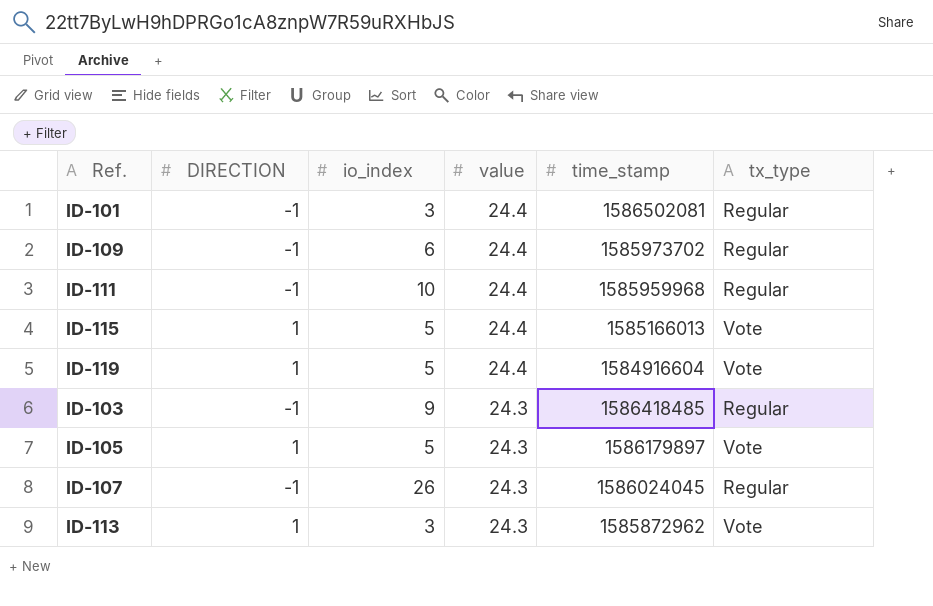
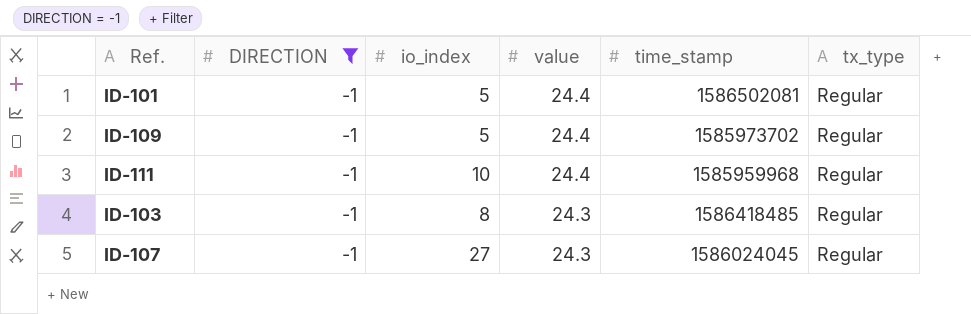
filter: none -> DIRECTION = -1
ID-101 | io_index: 3 -> 5
ID-109 | io_index: 6 -> 5
ID-103 | io_index: 9 -> 8
ID-107 | io_index: 26 -> 27

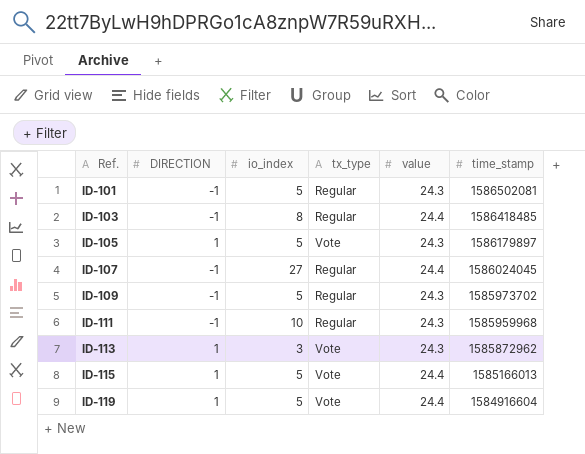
filter: DIRECTION = -1 -> none
row order: value descending -> Ref. ascending
column tx_type | position: 6 -> 4
ID-101 | value: 24.4 -> 24.3
ID-103 | value: 24.3 -> 24.4
ID-107 | value: 24.3 -> 24.4
ID-109 | value: 24.4 -> 24.3
ID-111 | value: 24.4 -> 24.3

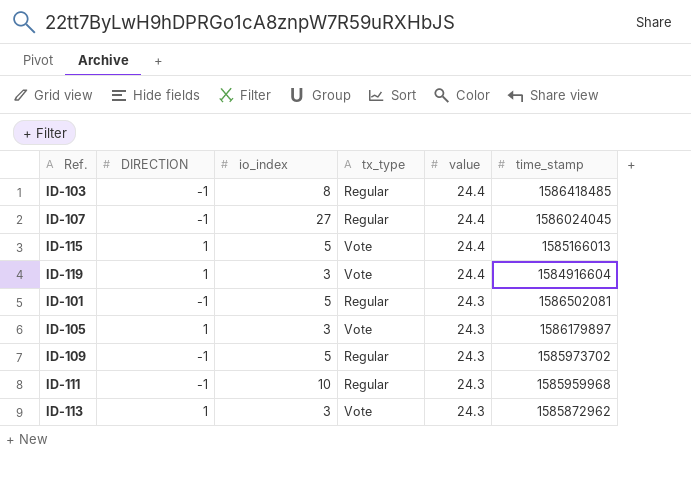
row order: Ref. ascending -> value descending
ID-119 | io_index: 5 -> 3
ID-105 | io_index: 5 -> 3

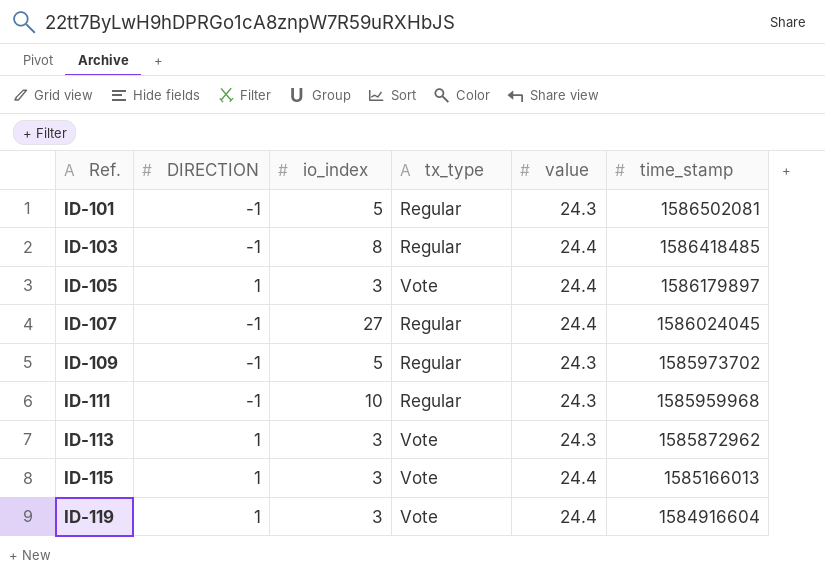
row order: value descending -> Ref. ascending
ID-105 | value: 24.3 -> 24.4
ID-115 | io_index: 5 -> 3

